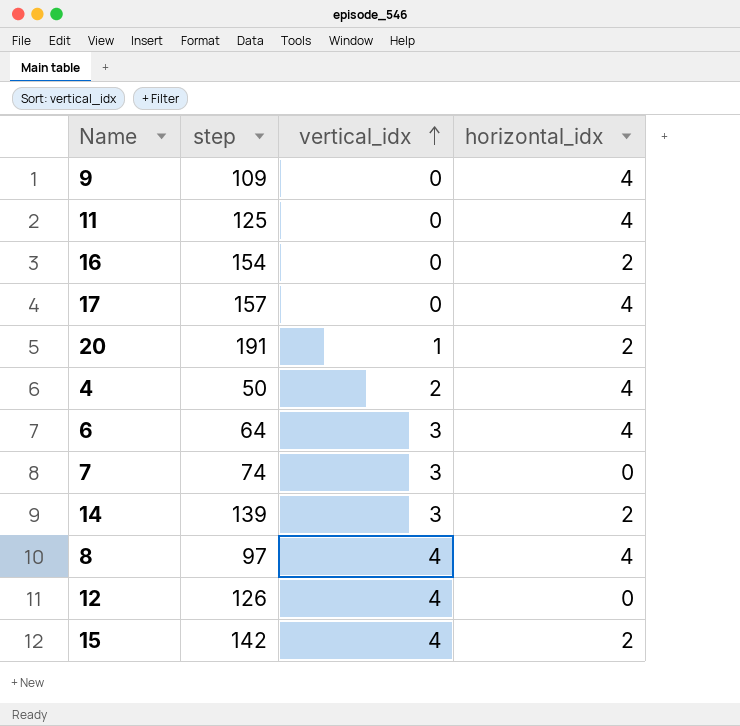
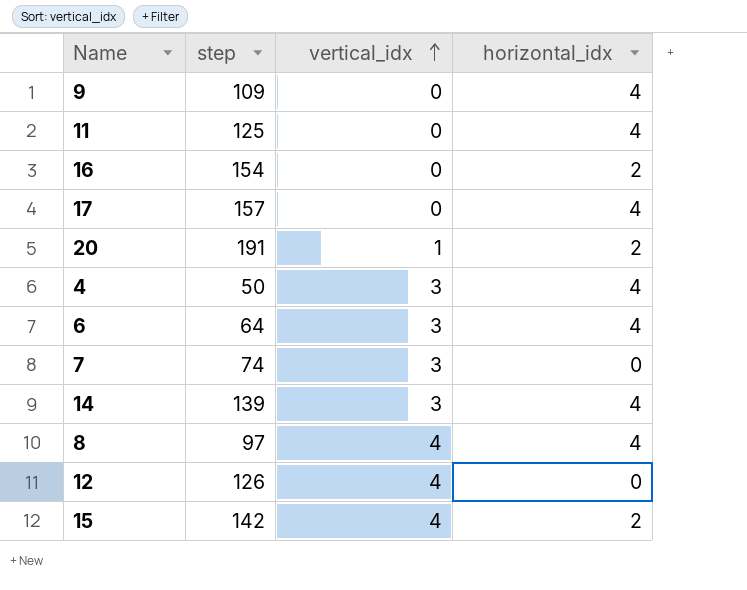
4 | vertical_idx: 2 -> 3
14 | horizontal_idx: 2 -> 4

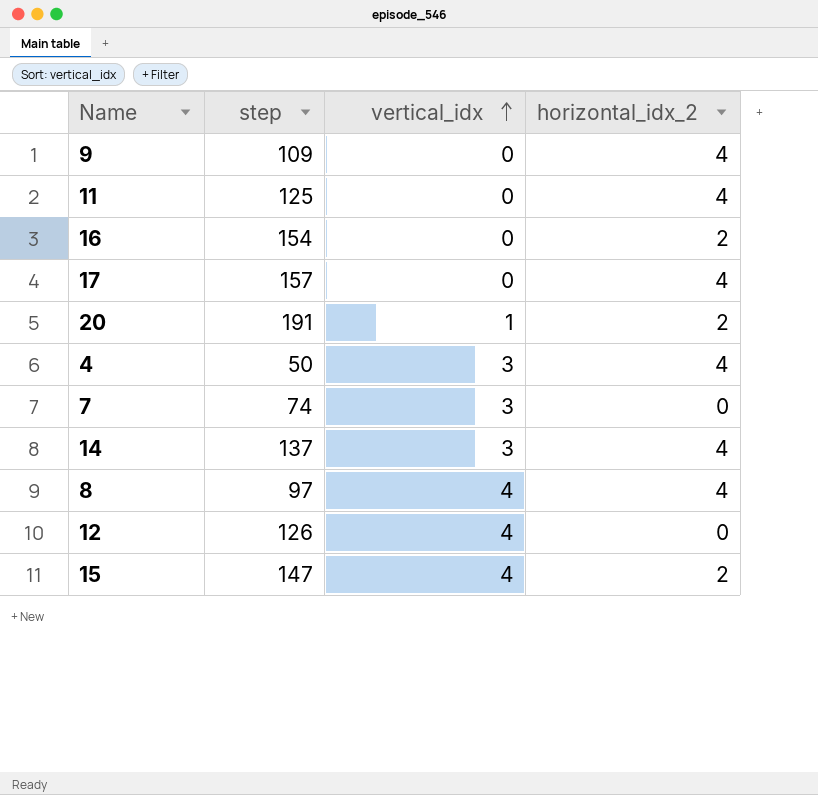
column name: horizontal_idx -> horizontal_idx_2
row 6: 64 | 3 | 4 -> none
14 | step: 139 -> 137
15 | step: 142 -> 147

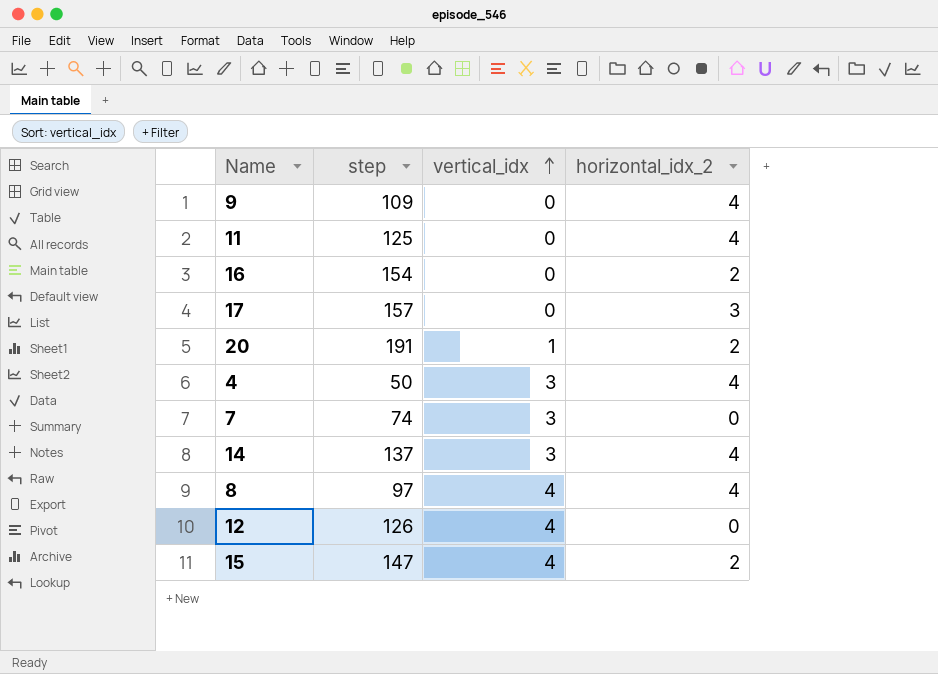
17 | horizontal_idx_2: 4 -> 3

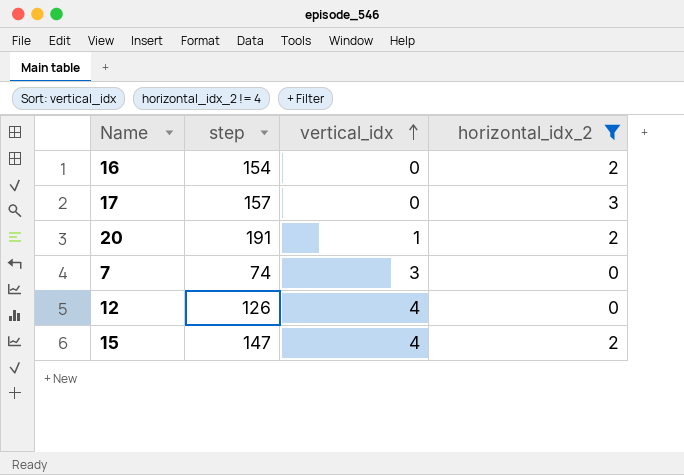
filter: none -> horizontal_idx_2 != 4

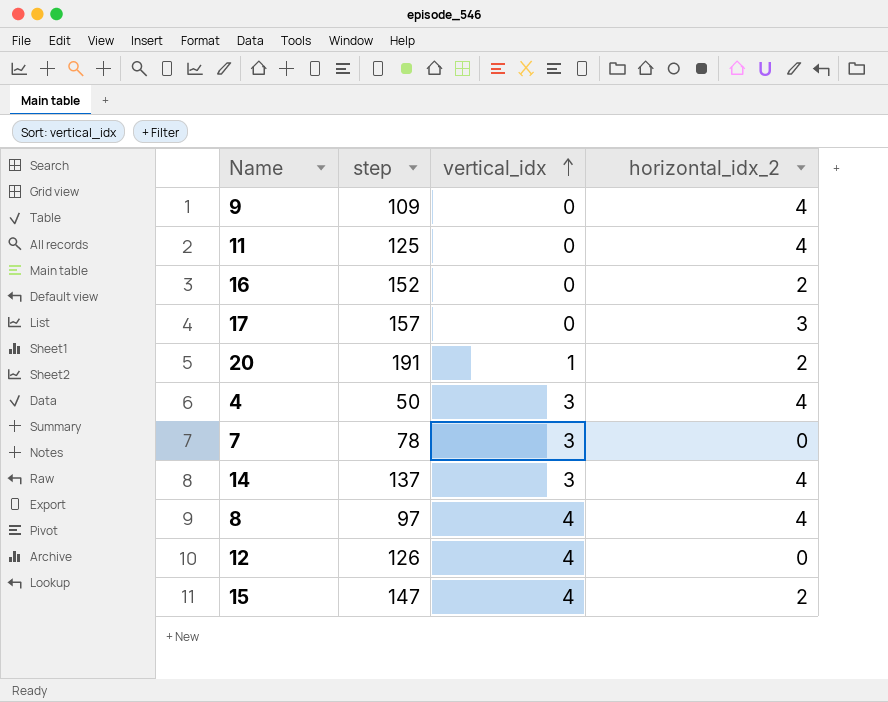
filter: horizontal_idx_2 != 4 -> none
16 | step: 154 -> 152
7 | step: 74 -> 78

